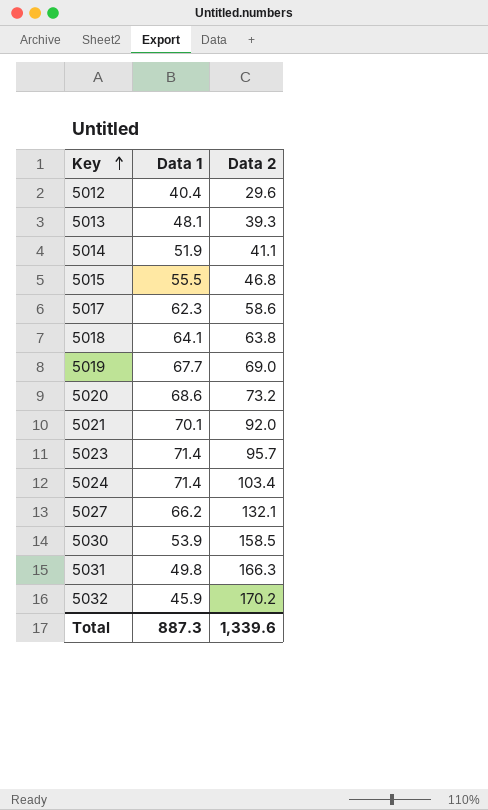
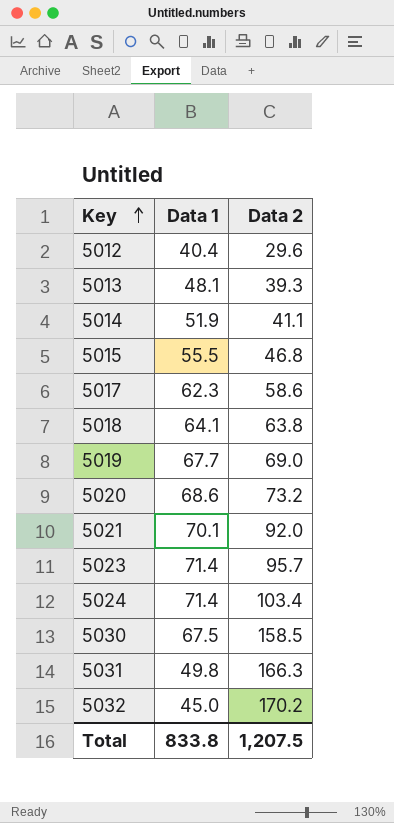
row 5027: 66.2 | 132.1 -> none
5030 | Data 1: 53.9 -> 67.5
5032 | Data 1: 45.9 -> 45.0
Total | Data 1: 887.3 -> 833.8
Total | Data 2: 1,339.6 -> 1,207.5

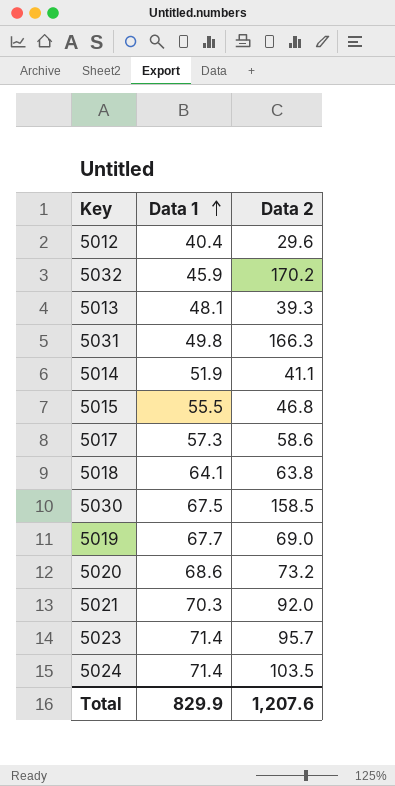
row order: Key ascending -> Data 1 ascending
5032 | Data 1: 45.0 -> 45.9
5017 | Data 1: 62.3 -> 57.3
5021 | Data 1: 70.1 -> 70.3
5024 | Data 2: 103.4 -> 103.5
Total | Data 1: 833.8 -> 829.9
Total | Data 2: 1,207.5 -> 1,207.6

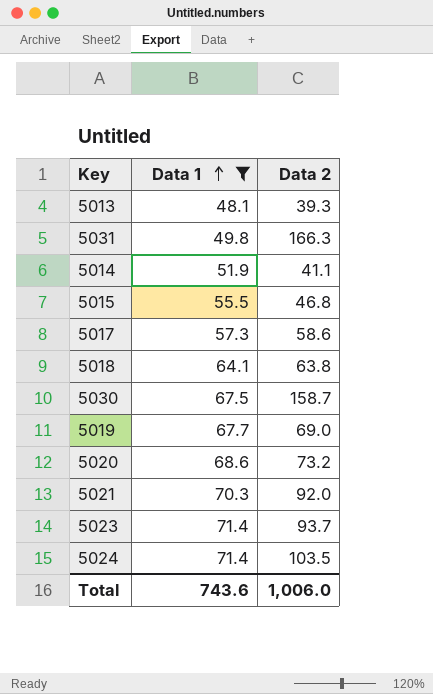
filter: none -> Data 1 >= 48.1
5030 | Data 2: 158.5 -> 158.7
5023 | Data 2: 95.7 -> 93.7
Total | Data 1: 829.9 -> 743.6
Total | Data 2: 1,207.6 -> 1,006.0

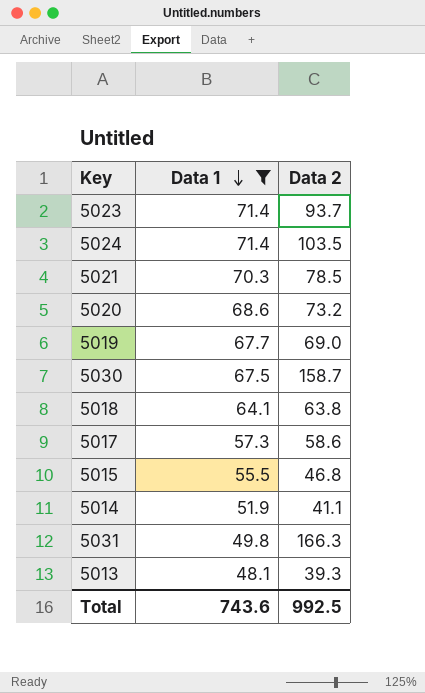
row order: Data 1 ascending -> Data 1 descending
5021 | Data 2: 92.0 -> 78.5
Total | Data 2: 1,006.0 -> 992.5

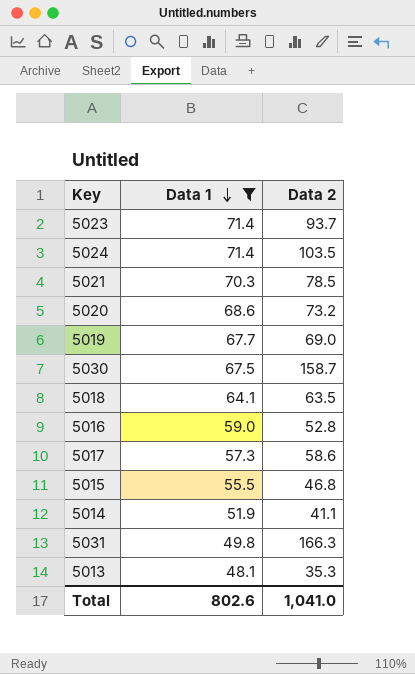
5018 | Data 2: 63.8 -> 63.5
row 5016: none -> 59.0 | 52.8
5013 | Data 2: 39.3 -> 35.3
Total | Data 1: 743.6 -> 802.6
Total | Data 2: 992.5 -> 1,041.0

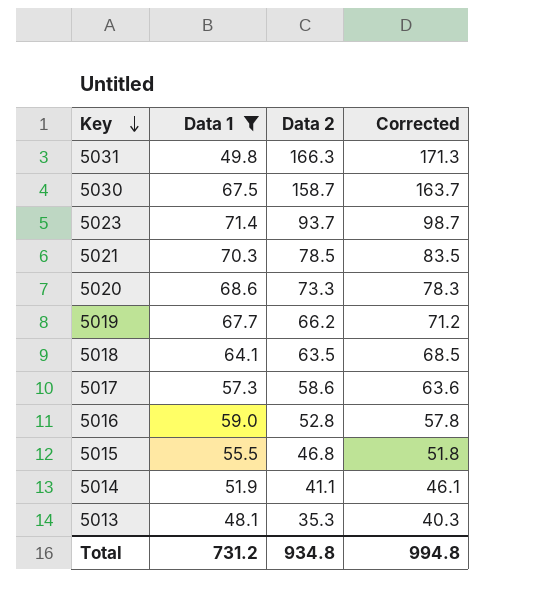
row order: Data 1 descending -> Key descending
column Corrected | formula: none -> [Data 2] + 5
row 5024: 71.4 | 103.5 -> none
5020 | Data 2: 73.2 -> 73.3
5019 | Data 2: 69.0 -> 66.2
Total | Data 1: 802.6 -> 731.2
Total | Data 2: 1,041.0 -> 934.8

